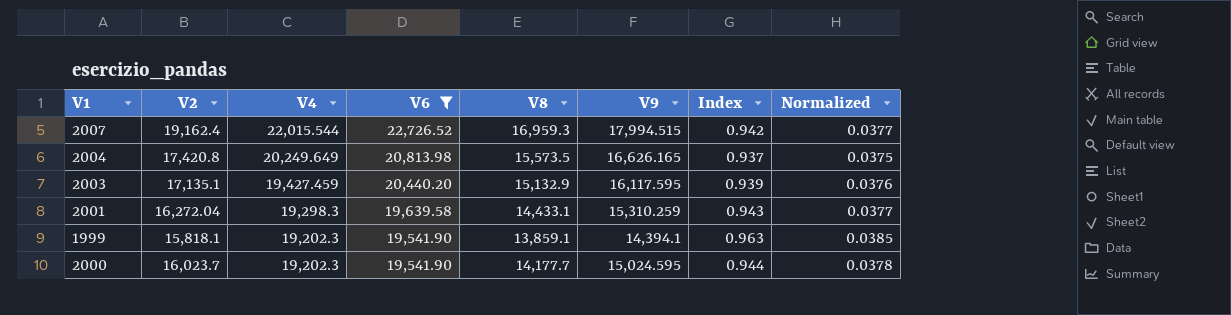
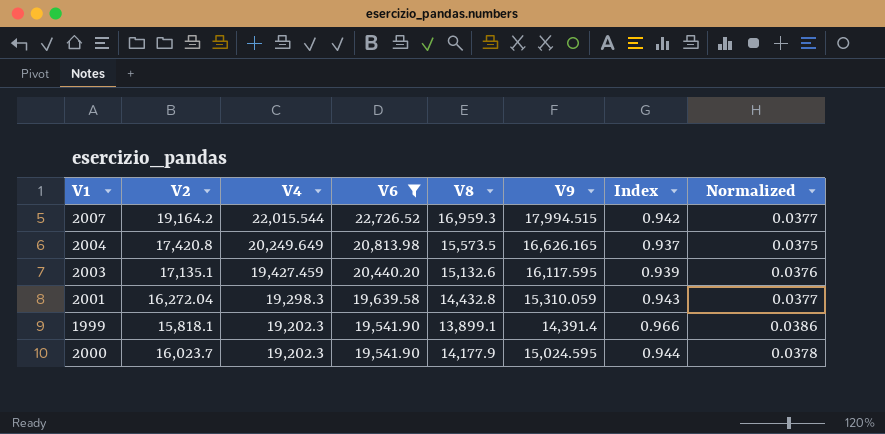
2007 | V2: 19,162.4 -> 19,164.2
2003 | V8: 15,132.9 -> 15,132.6
2001 | V8: 14,433.1 -> 14,432.8
2001 | V9: 15,310.259 -> 15,310.059
1999 | V8: 13,859.1 -> 13,899.1
1999 | V9: 14,394.1 -> 14,391.4
1999 | Index: 0.963 -> 0.966
1999 | Normalized: 0.0385 -> 0.0386
2000 | V8: 14,177.7 -> 14,177.9

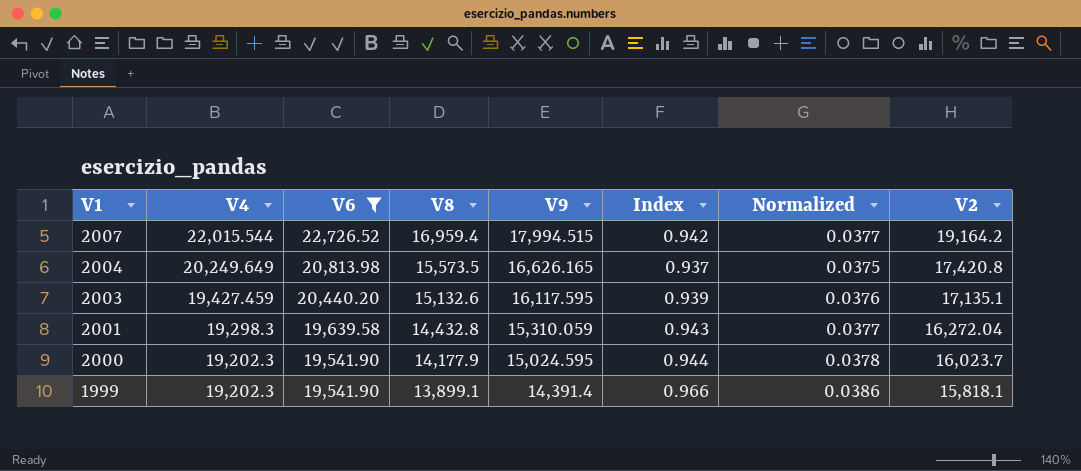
row order: V4 descending -> V1 descending
column V2 | position: 2 -> 8
2007 | V8: 16,959.3 -> 16,959.4

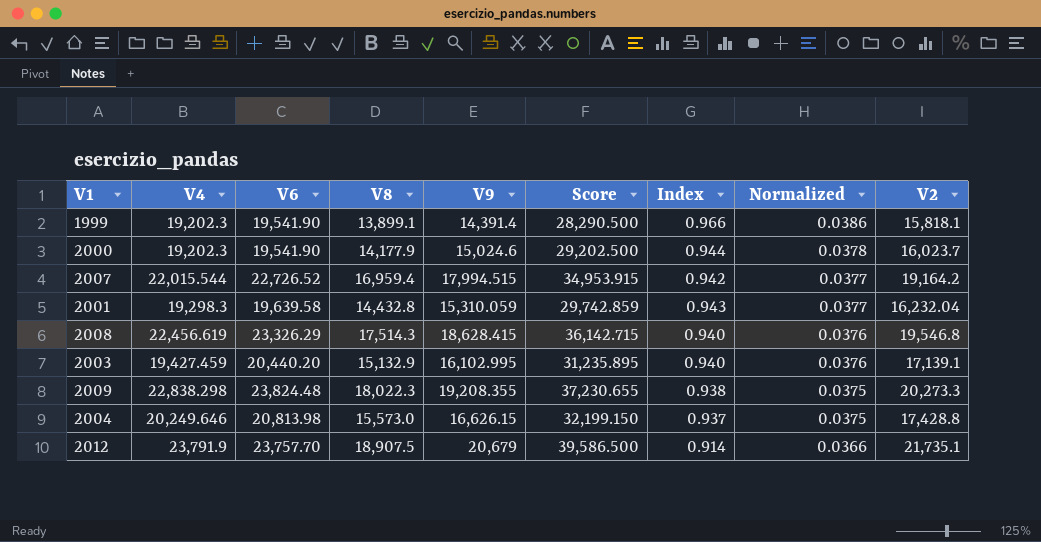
filter: V6 <= 22,726.52 -> none
row order: V1 descending -> Normalized descending
column Score | formula: none -> [V8] + [V9]
2000 | V9: 15,024.595 -> 15,024.6
2001 | V2: 16,272.04 -> 16,232.04
2003 | V8: 15,132.6 -> 15,132.9
2003 | V9: 16,117.595 -> 16,102.995
2003 | Index: 0.939 -> 0.940
2003 | V2: 17,135.1 -> 17,139.1
2004 | V4: 20,249.649 -> 20,249.646
2004 | V8: 15,573.5 -> 15,573.0
2004 | V9: 16,626.165 -> 16,626.15
2004 | V2: 17,420.8 -> 17,428.8

